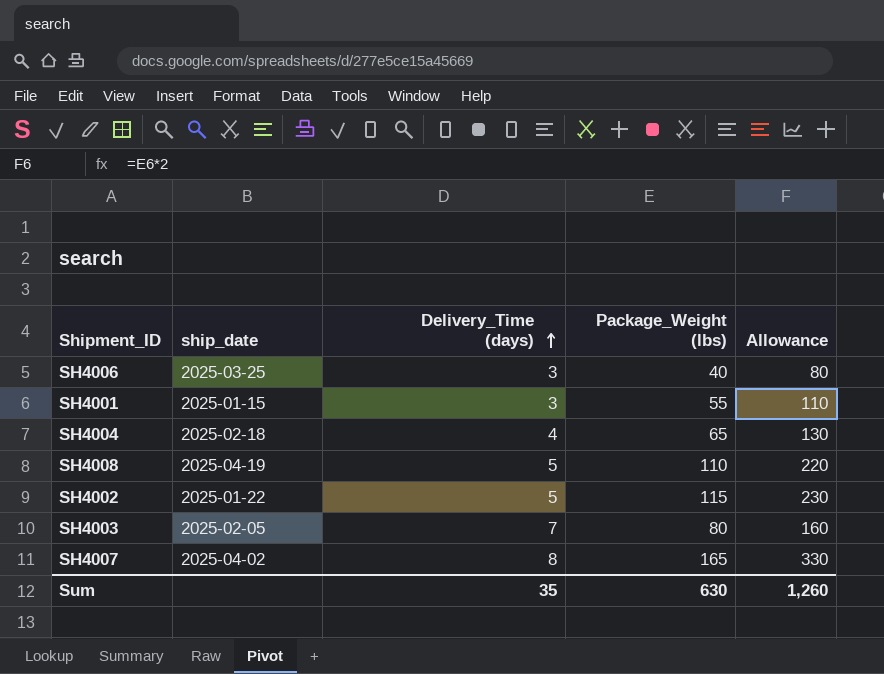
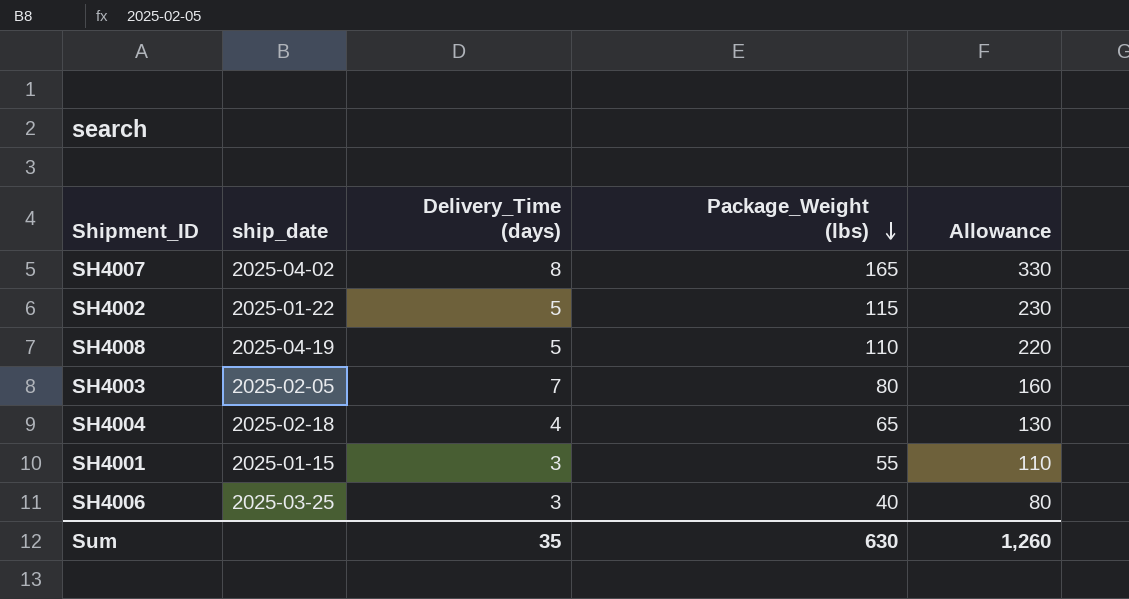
row order: Delivery_Time (days) ascending -> Package_Weight (lbs) descending

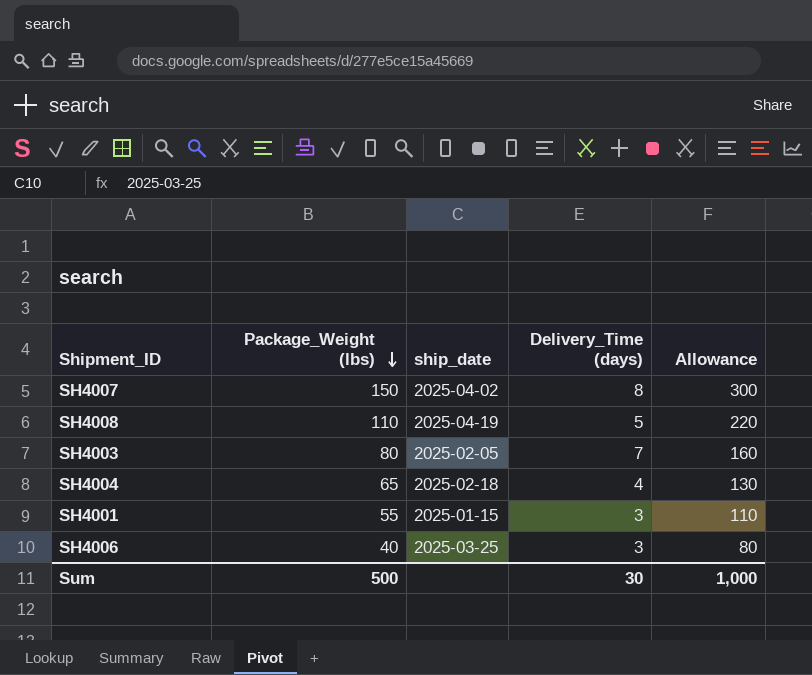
column Package_Weight (lbs) | position: 4 -> 2
row SH4002: 2025-01-22 | 5 | 115 | 230 -> none
SH4007 | Package_Weight (lbs): 165 -> 150
SH4007 | Allowance: 330 -> 300
Sum | Package_Weight (lbs): 630 -> 500
Sum | Delivery_Time (days): 35 -> 30
Sum | Allowance: 1,260 -> 1,000

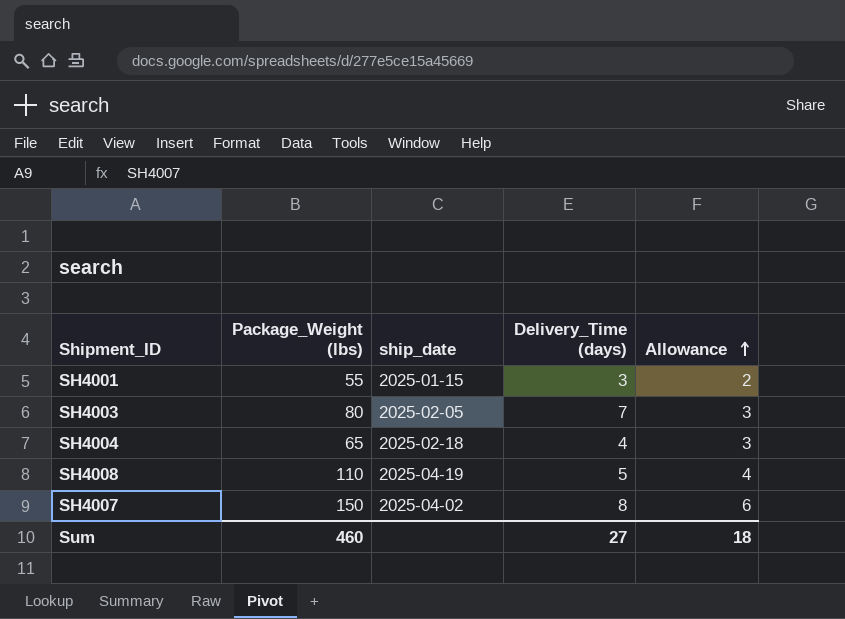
row order: Package_Weight (lbs) descending -> Allowance ascending
column Allowance | formula: [Package_Weight (lbs)] * 2 -> [Package_Weight (lbs)] * 0.04
row SH4006: 40 | 2025-03-25 | 3 | 80 -> none
Sum | Package_Weight (lbs): 500 -> 460
Sum | Delivery_Time (days): 30 -> 27
Sum | Allowance: 1,000 -> 18

